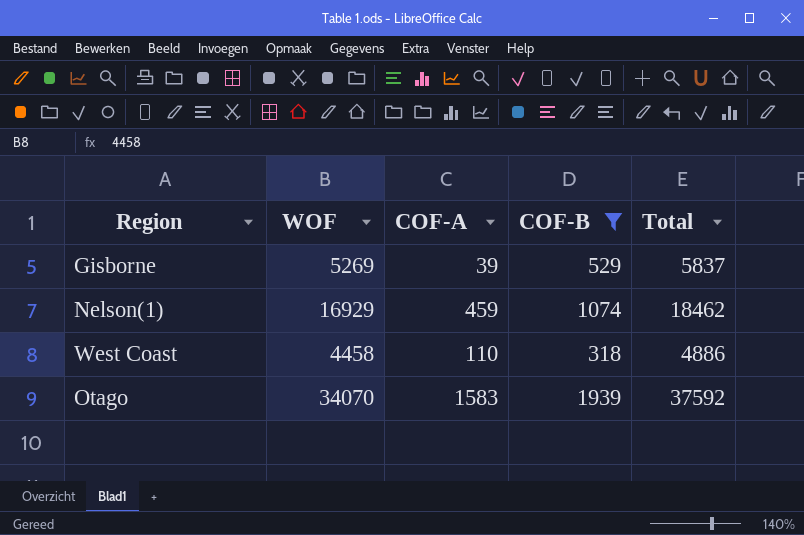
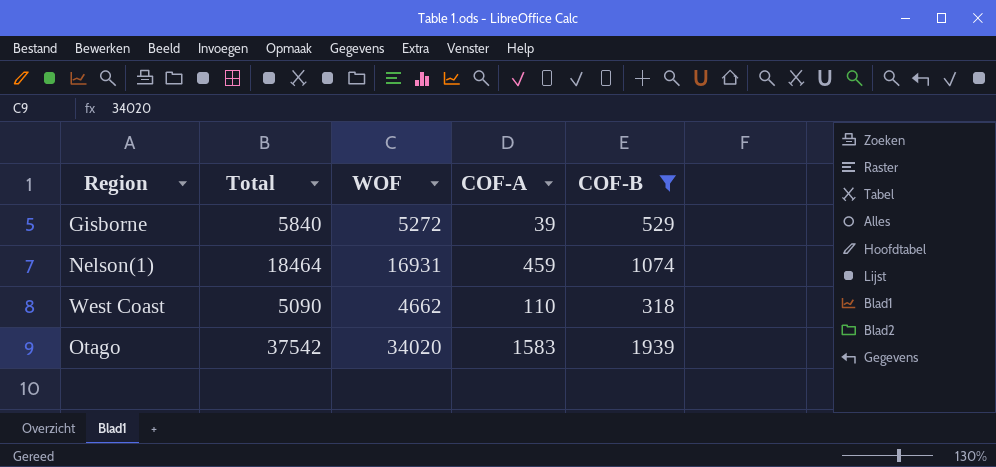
column Total | position: 5 -> 2
Gisborne | Total: 5837 -> 5840
Gisborne | WOF: 5269 -> 5272
Nelson(1) | Total: 18462 -> 18464
Nelson(1) | WOF: 16929 -> 16931
West Coast | Total: 4886 -> 5090
West Coast | WOF: 4458 -> 4662
Otago | Total: 37592 -> 37542
Otago | WOF: 34070 -> 34020

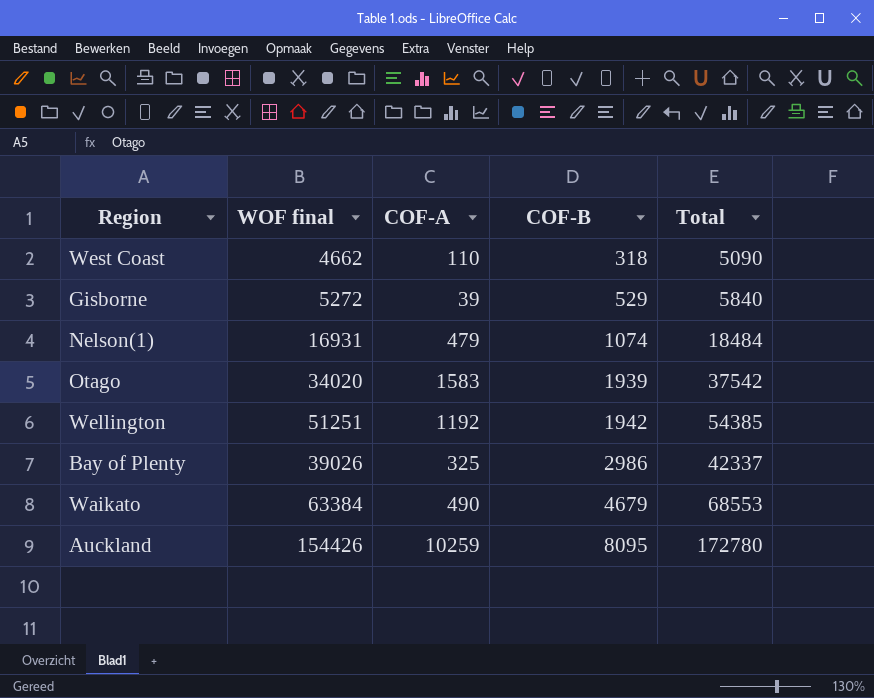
filter: COF-B <= 1939 -> none
row order: none -> COF-B ascending
column name: WOF -> WOF final
column Total | position: 2 -> 5
Nelson(1) | COF-A: 459 -> 479
Nelson(1) | Total: 18464 -> 18484

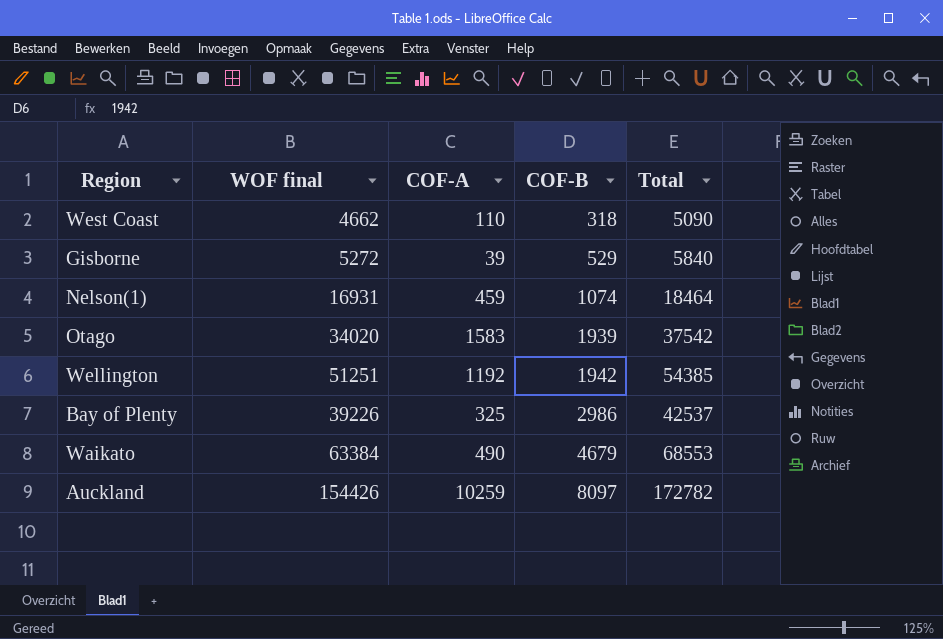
Nelson(1) | COF-A: 479 -> 459
Nelson(1) | Total: 18484 -> 18464
Bay of Plenty | WOF final: 39026 -> 39226
Bay of Plenty | Total: 42337 -> 42537
Auckland | COF-B: 8095 -> 8097
Auckland | Total: 172780 -> 172782

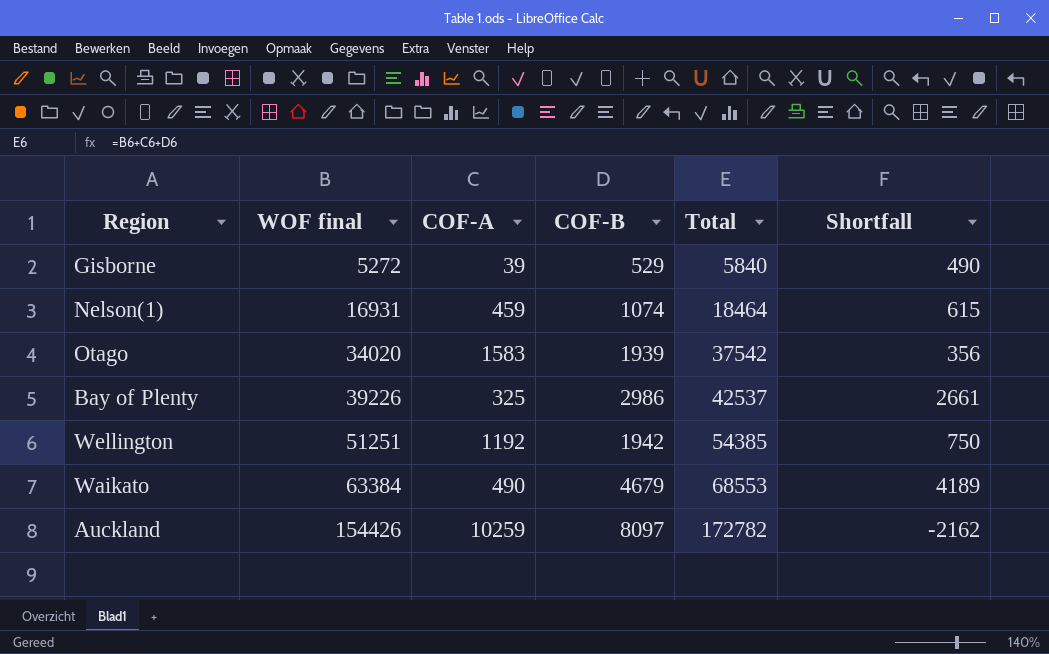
row order: COF-B ascending -> WOF final ascending
column Shortfall | formula: none -> [COF-B] - [COF-A]
row West Coast: 4662 | 110 | 318 | 5090 -> none

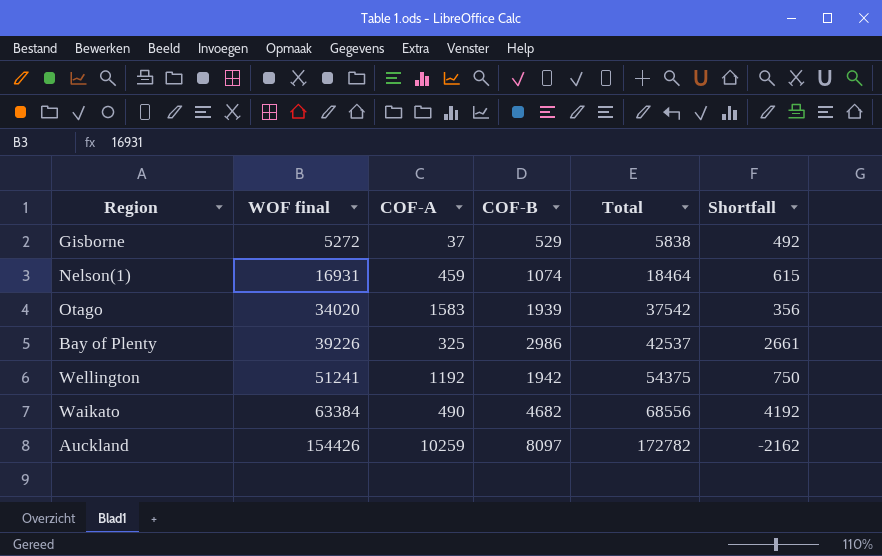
Gisborne | COF-A: 39 -> 37
Gisborne | Total: 5840 -> 5838
Gisborne | Shortfall: 490 -> 492
Wellington | WOF final: 51251 -> 51241
Wellington | Total: 54385 -> 54375
Waikato | COF-B: 4679 -> 4682
Waikato | Total: 68553 -> 68556
Waikato | Shortfall: 4189 -> 4192

